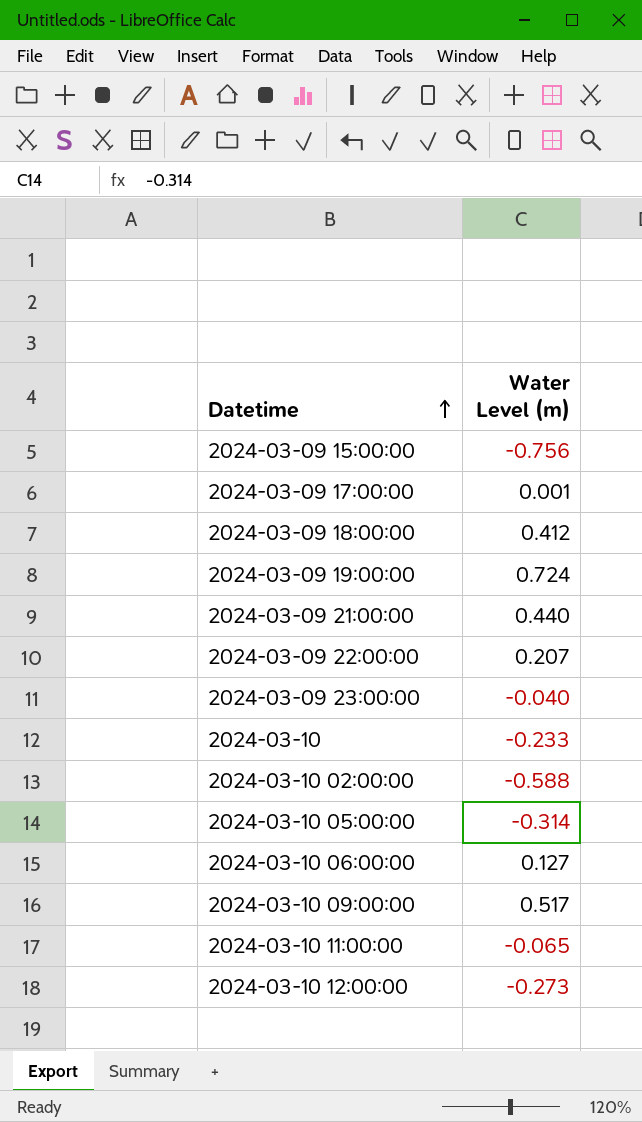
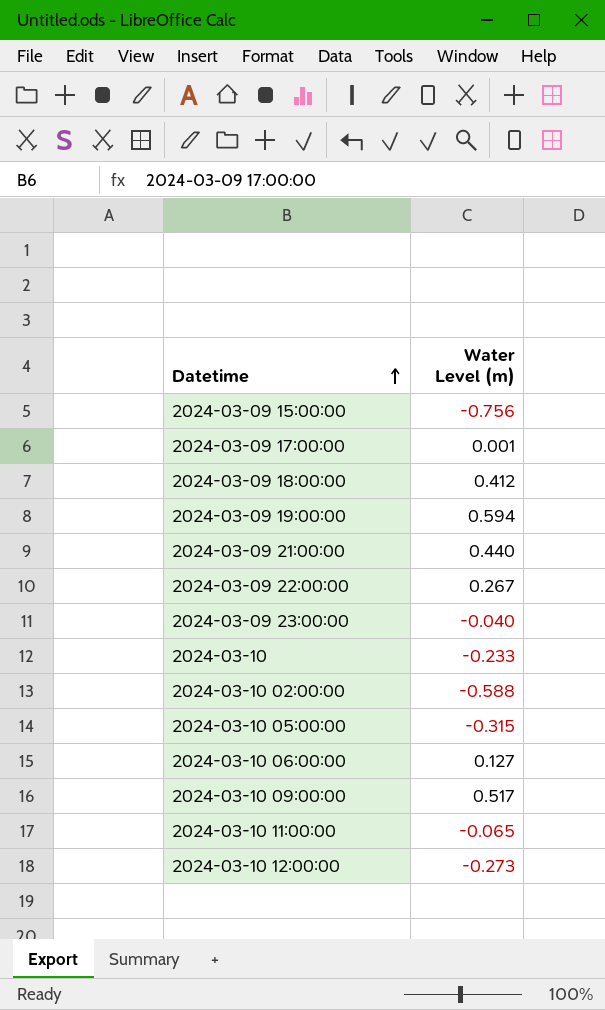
2024-03-09 19:00:00 | Water Level (m): 0.724 -> 0.594
2024-03-09 22:00:00 | Water Level (m): 0.207 -> 0.267
2024-03-10 05:00:00 | Water Level (m): -0.314 -> -0.315

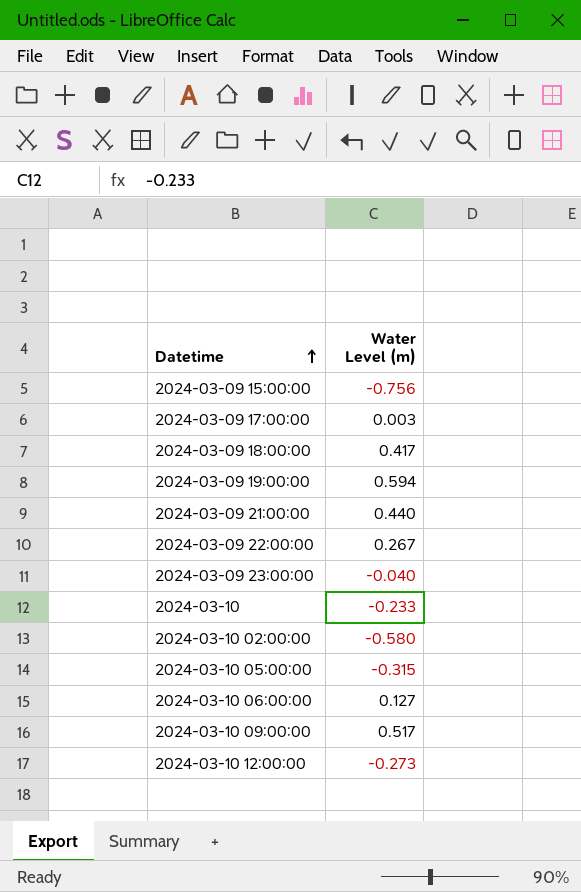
row 2024-03-10 11:00:00: -0.065 -> none
2024-03-09 17:00:00 | Water Level (m): 0.001 -> 0.003
2024-03-09 18:00:00 | Water Level (m): 0.412 -> 0.417
2024-03-10 02:00:00 | Water Level (m): -0.588 -> -0.580

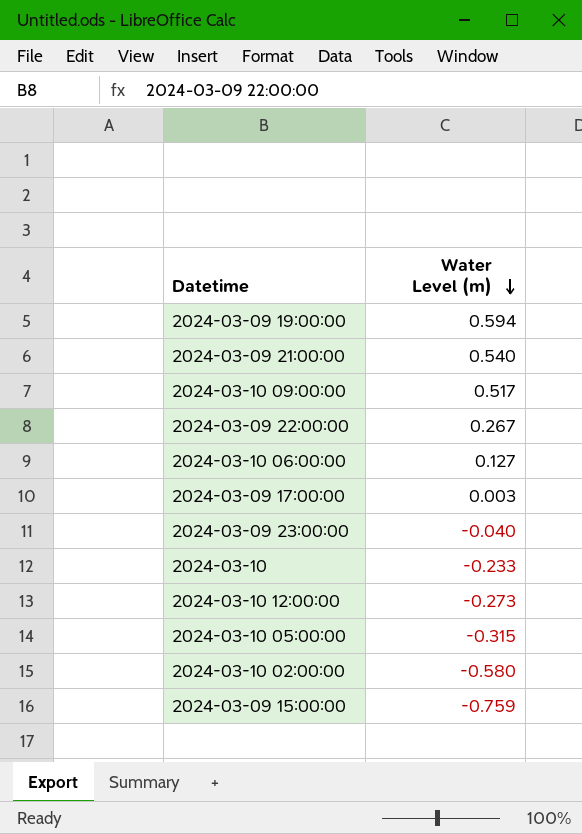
row order: Datetime ascending -> Water Level (m) descending
row 2024-03-09 18:00:00: 0.417 -> none
2024-03-09 21:00:00 | Water Level (m): 0.440 -> 0.540
2024-03-09 15:00:00 | Water Level (m): -0.756 -> -0.759

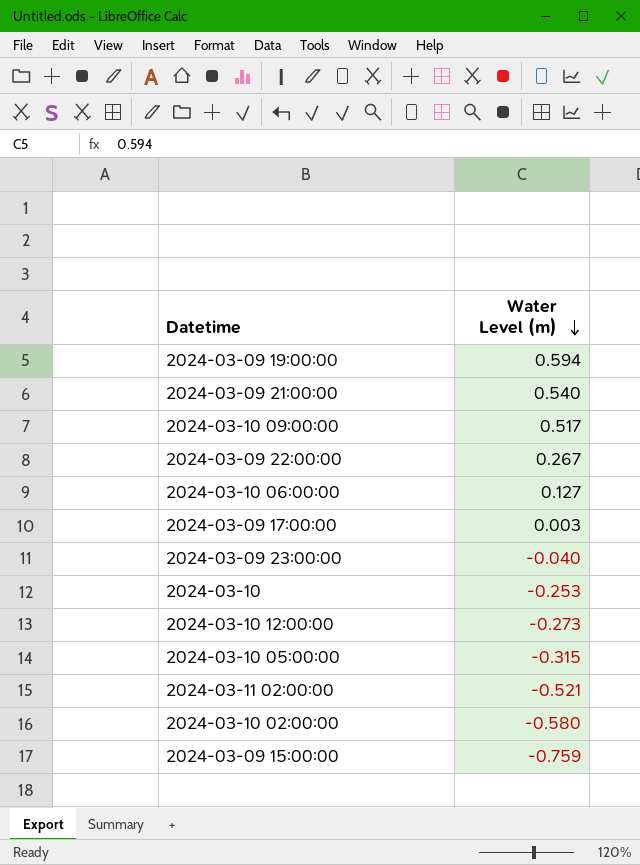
2024-03-10 | Water Level (m): -0.233 -> -0.253
row 2024-03-11 02:00:00: none -> -0.521

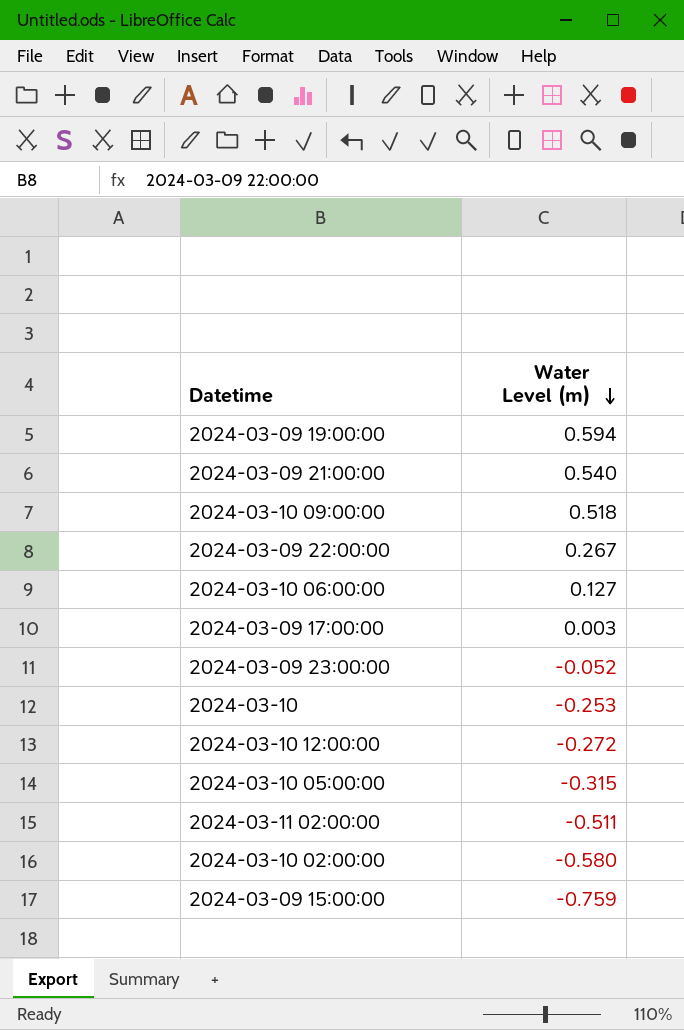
2024-03-10 09:00:00 | Water Level (m): 0.517 -> 0.518
2024-03-09 23:00:00 | Water Level (m): -0.040 -> -0.052
2024-03-10 12:00:00 | Water Level (m): -0.273 -> -0.272
2024-03-11 02:00:00 | Water Level (m): -0.521 -> -0.511

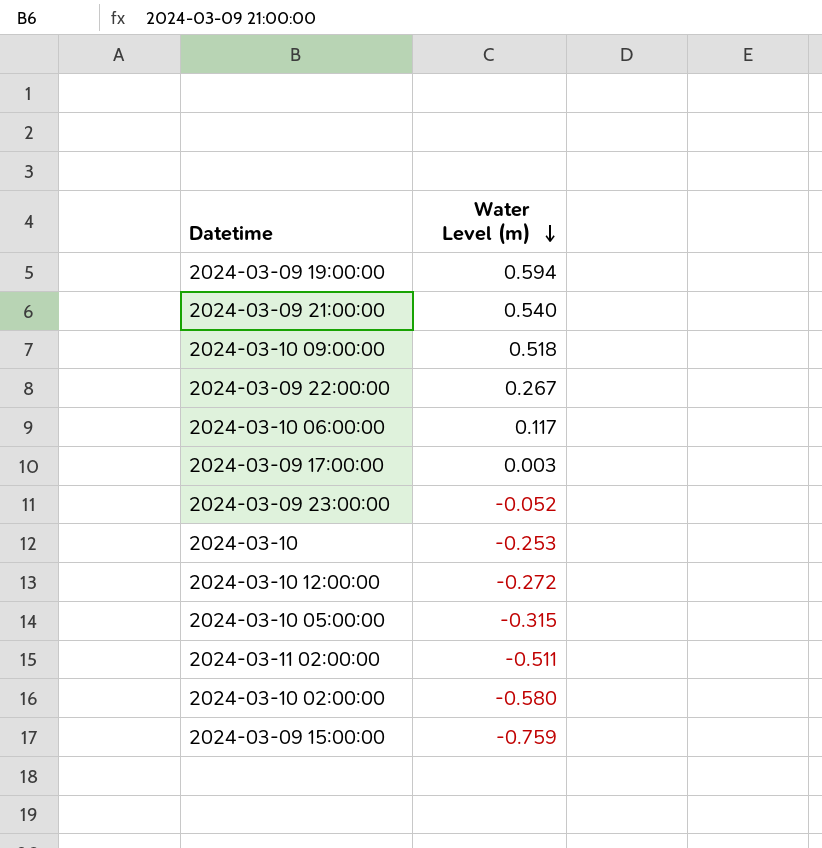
2024-03-10 06:00:00 | Water Level (m): 0.127 -> 0.117

